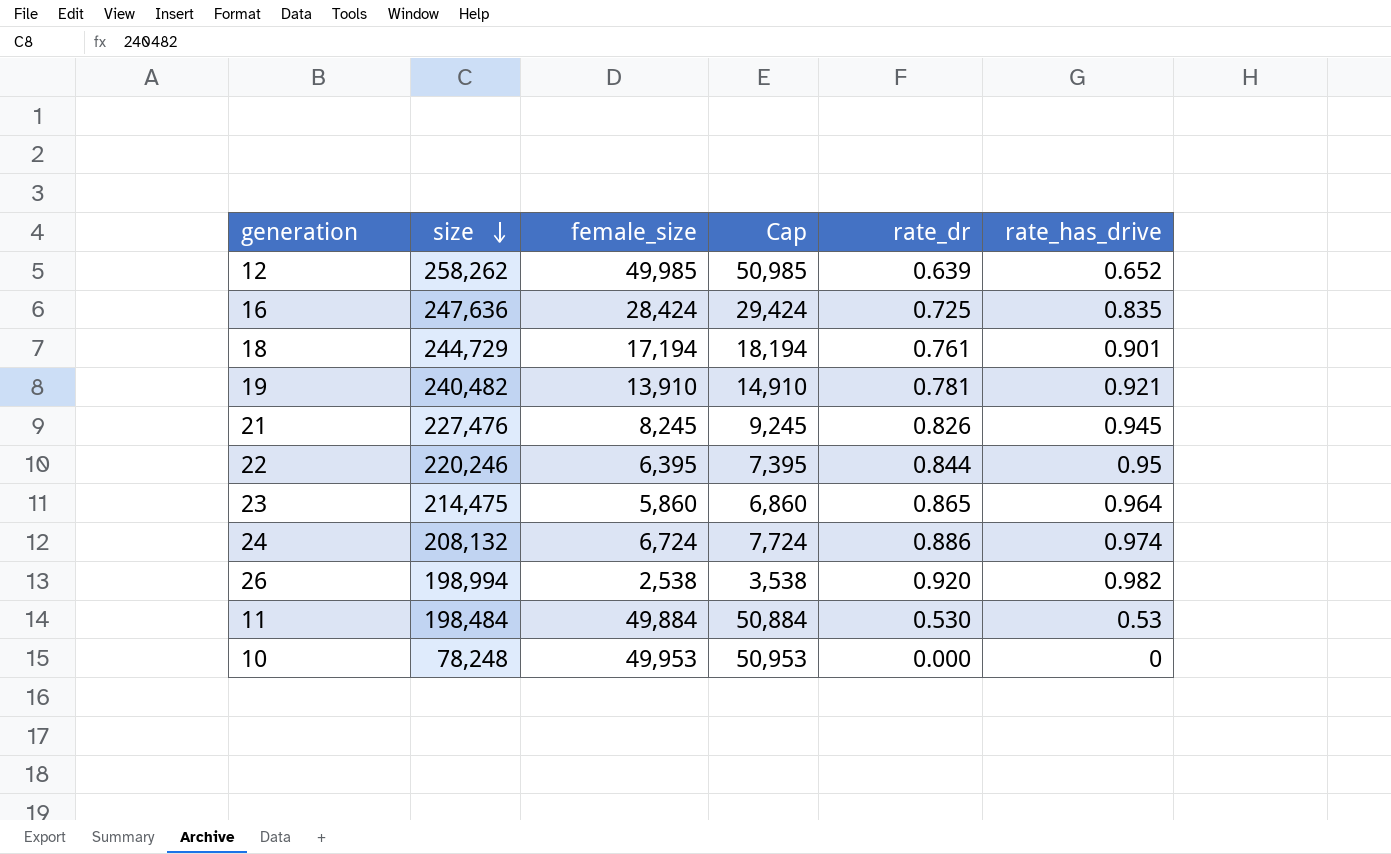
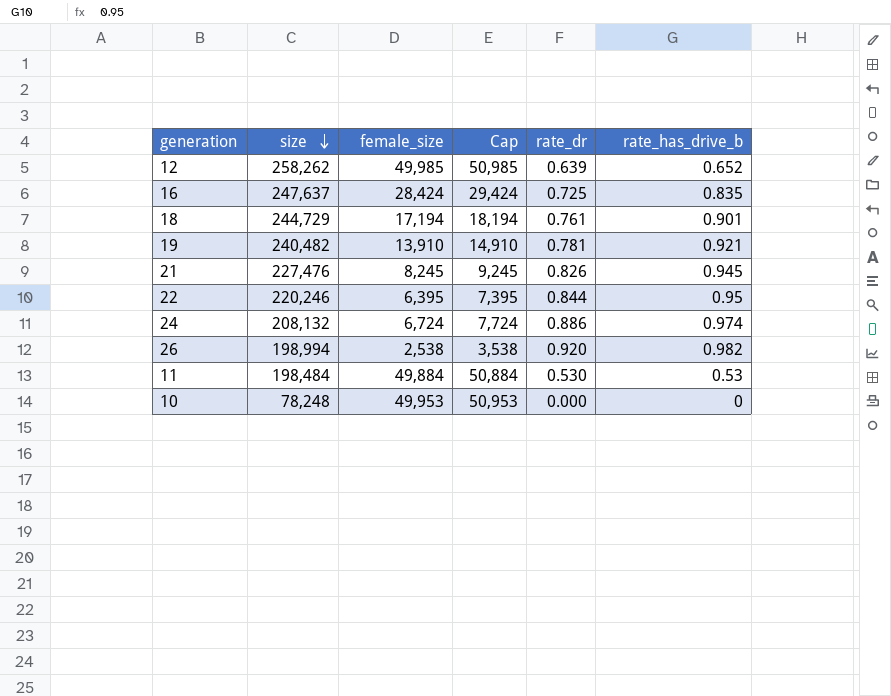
column name: rate_has_drive -> rate_has_drive_b
row 23: 214,475 | 5,860 | 6,860 | 0.865 | 0.964 -> none
16 | size: 247,636 -> 247,637

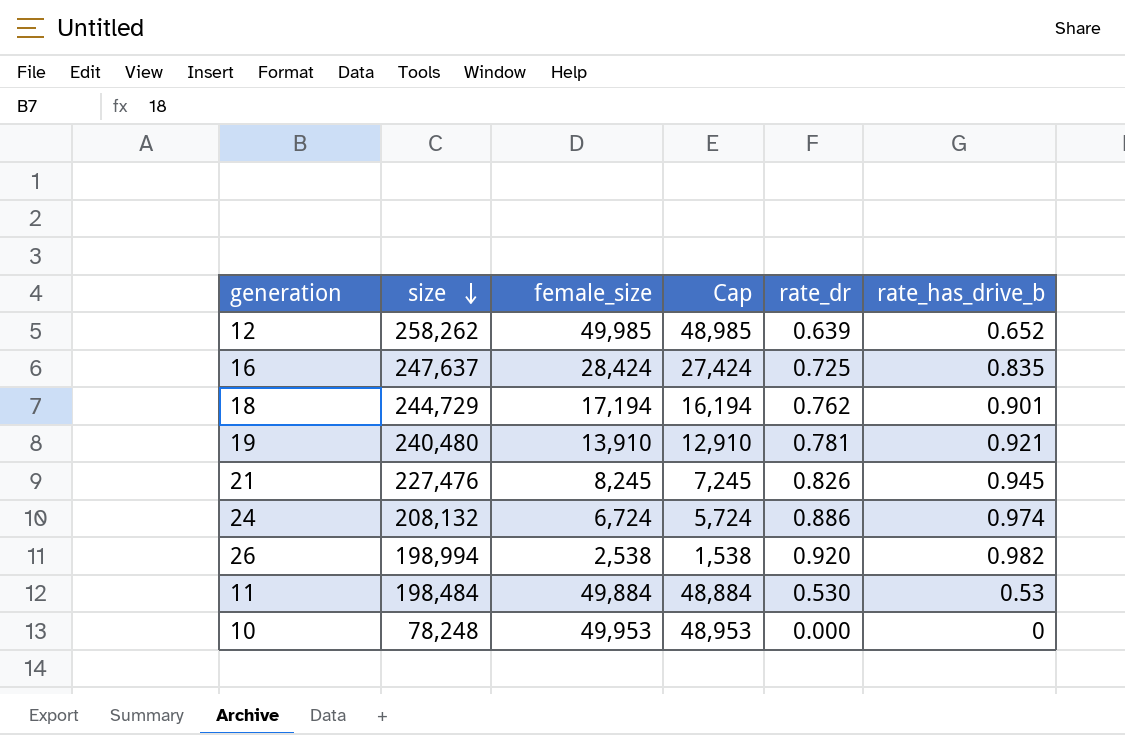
column Cap | formula: [female_size] + 1000 -> [female_size] - 1000
row 22: 220,246 | 6,395 | 7,395 | 0.844 | 0.95 -> none
18 | rate_dr: 0.761 -> 0.762
19 | size: 240,482 -> 240,480

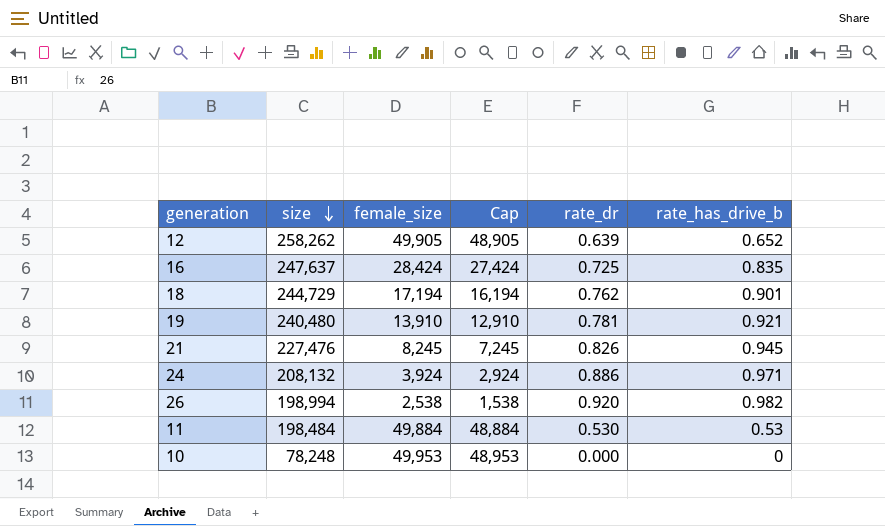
12 | female_size: 49,985 -> 49,905
12 | Cap: 48,985 -> 48,905
24 | female_size: 6,724 -> 3,924
24 | Cap: 5,724 -> 2,924
24 | rate_has_drive_b: 0.974 -> 0.971

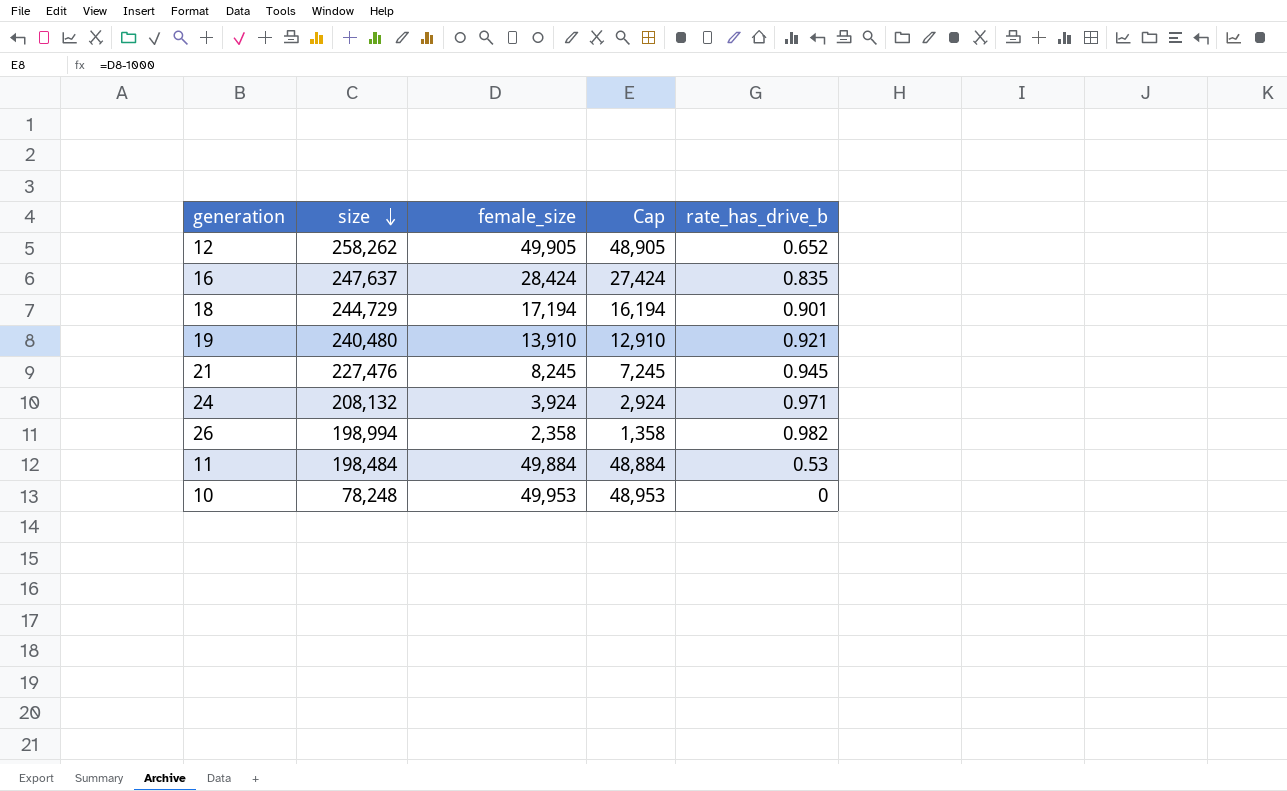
column rate_dr | position: 5 -> none
26 | female_size: 2,538 -> 2,358
26 | Cap: 1,538 -> 1,358

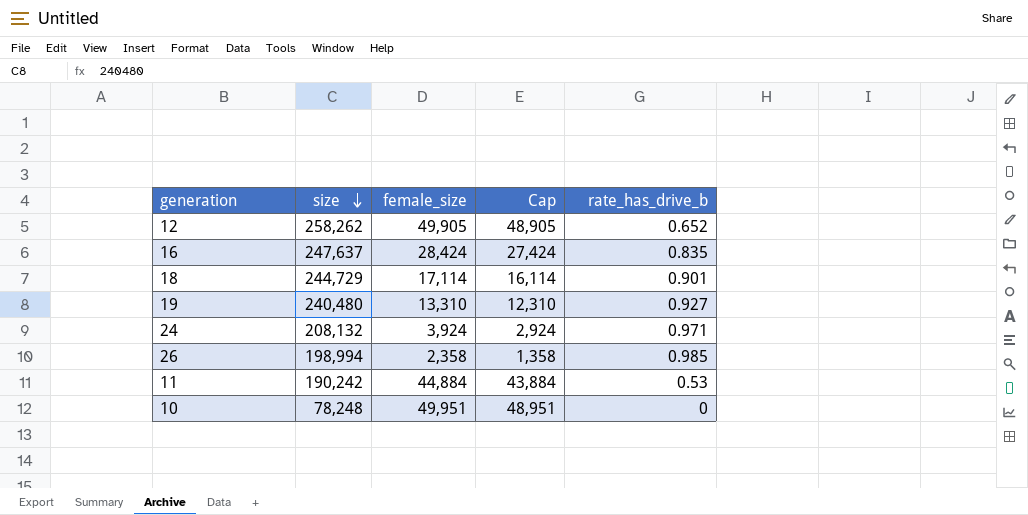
row 21: 227,476 | 8,245 | 7,245 | 0.945 -> none
18 | female_size: 17,194 -> 17,114
18 | Cap: 16,194 -> 16,114
19 | female_size: 13,910 -> 13,310
19 | Cap: 12,910 -> 12,310
19 | rate_has_drive_b: 0.921 -> 0.927
26 | rate_has_drive_b: 0.982 -> 0.985
11 | size: 198,484 -> 190,242
11 | female_size: 49,884 -> 44,884
11 | Cap: 48,884 -> 43,884
10 | female_size: 49,953 -> 49,951
10 | Cap: 48,953 -> 48,951

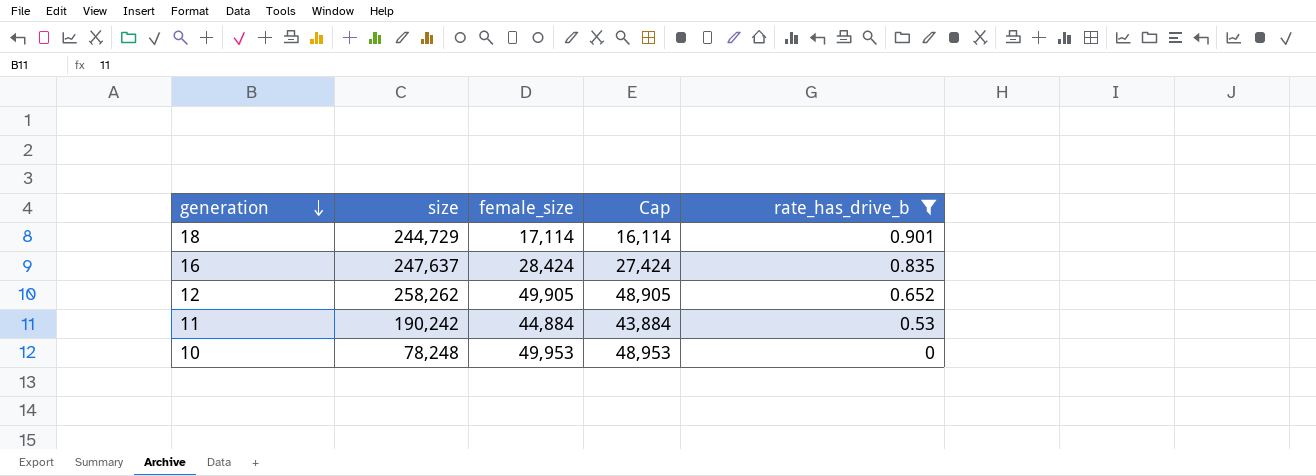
filter: none -> rate_has_drive_b <= 0.901
row order: size descending -> generation descending
10 | female_size: 49,951 -> 49,953
10 | Cap: 48,951 -> 48,953

